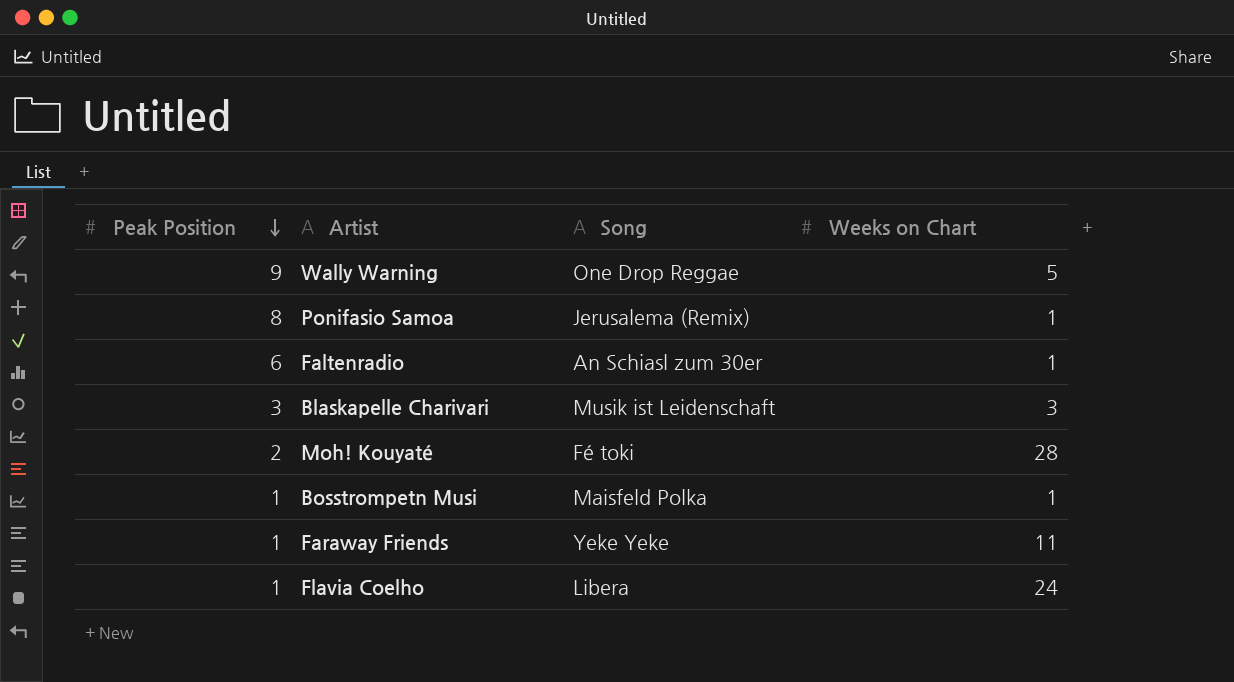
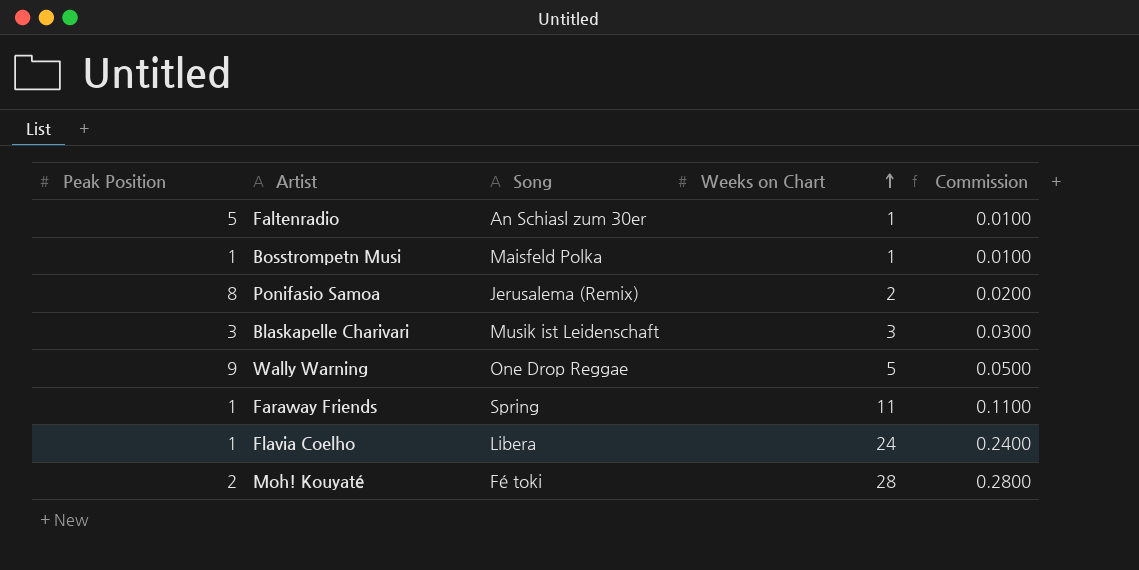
row order: Peak Position descending -> Weeks on Chart ascending
column Commission | formula: none -> [Weeks on Chart] * 0.01
Faltenradio | Peak Position: 6 -> 5
Ponifasio Samoa | Weeks on Chart: 1 -> 2
Faraway Friends | Song: Yeke Yeke -> Spring

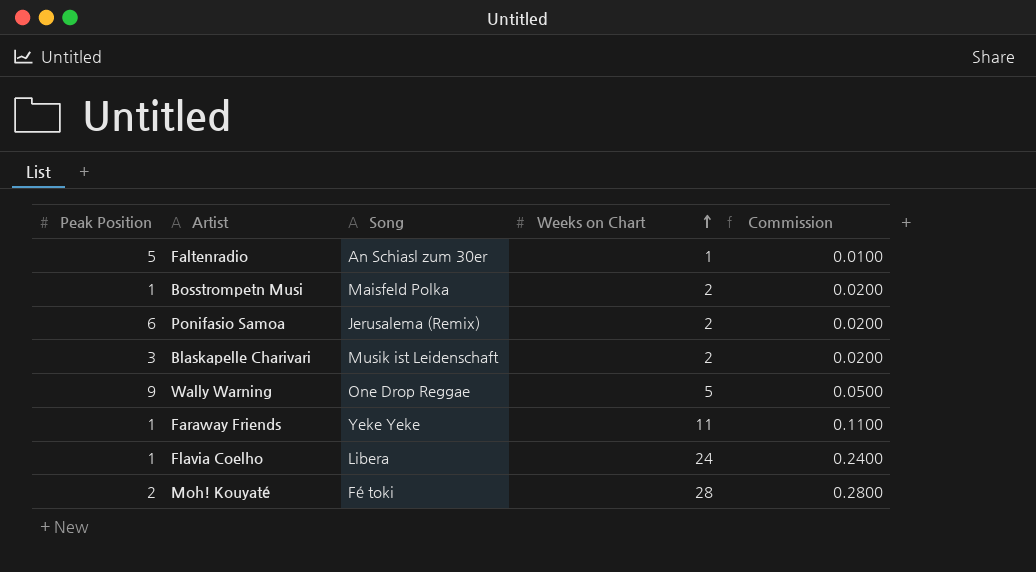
Bosstrompetn Musi | Weeks on Chart: 1 -> 2
Bosstrompetn Musi | Commission: 0.0100 -> 0.0200
Ponifasio Samoa | Peak Position: 8 -> 6
Blaskapelle Charivari | Weeks on Chart: 3 -> 2
Blaskapelle Charivari | Commission: 0.0300 -> 0.0200
Faraway Friends | Song: Spring -> Yeke Yeke

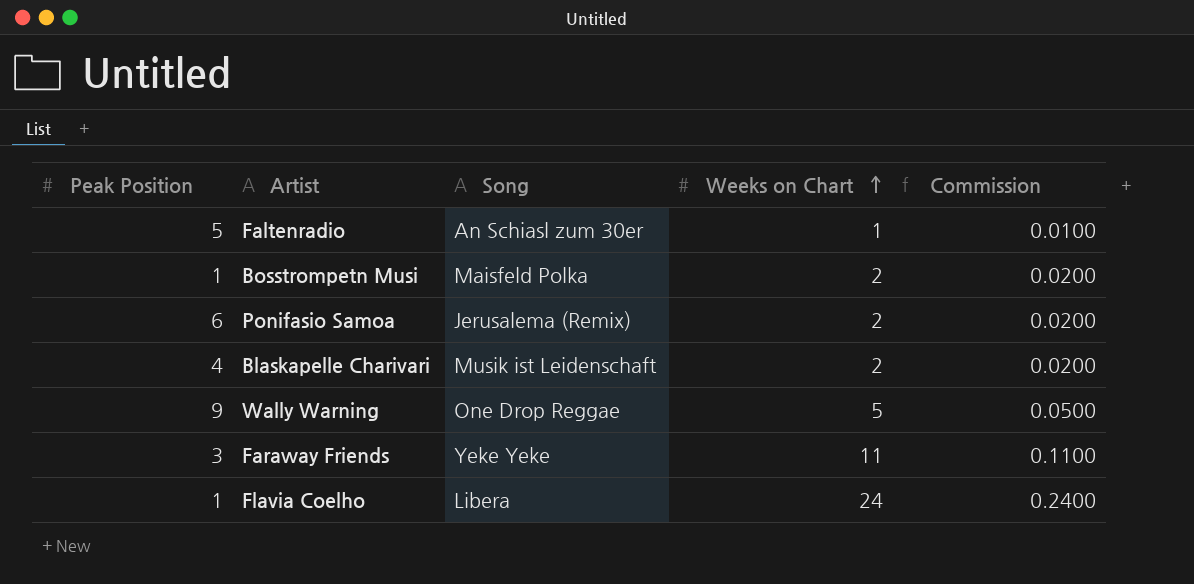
row Moh! Kouyaté: 2 | Fé toki | 28 | 0.2800 -> none
Blaskapelle Charivari | Peak Position: 3 -> 4
Faraway Friends | Peak Position: 1 -> 3

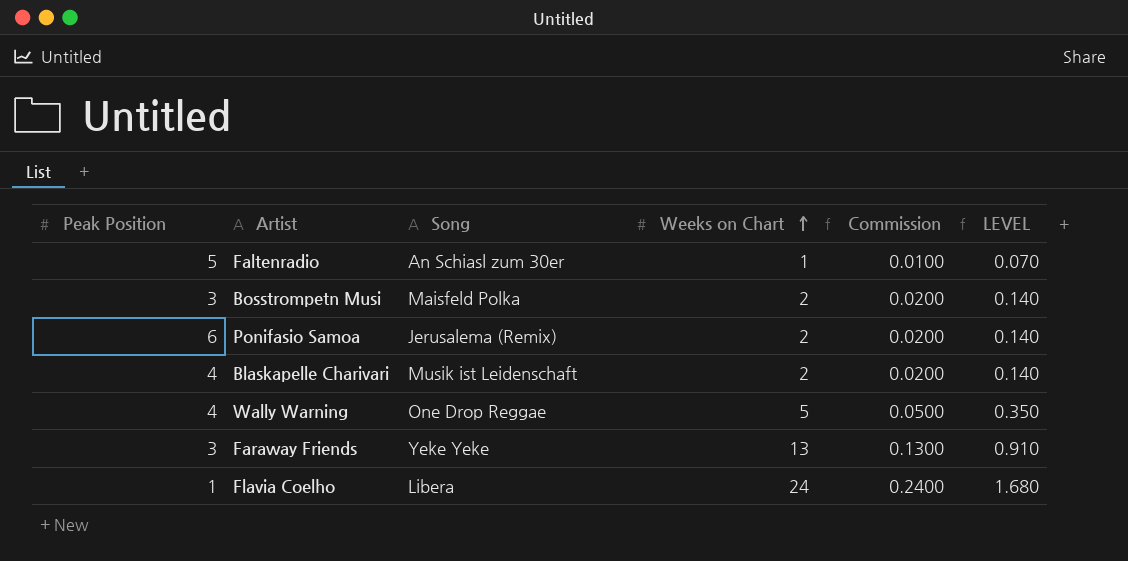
column LEVEL | formula: none -> [Weeks on Chart] * 0.07
Bosstrompetn Musi | Peak Position: 1 -> 3
Wally Warning | Peak Position: 9 -> 4
Faraway Friends | Weeks on Chart: 11 -> 13
Faraway Friends | Commission: 0.1100 -> 0.1300

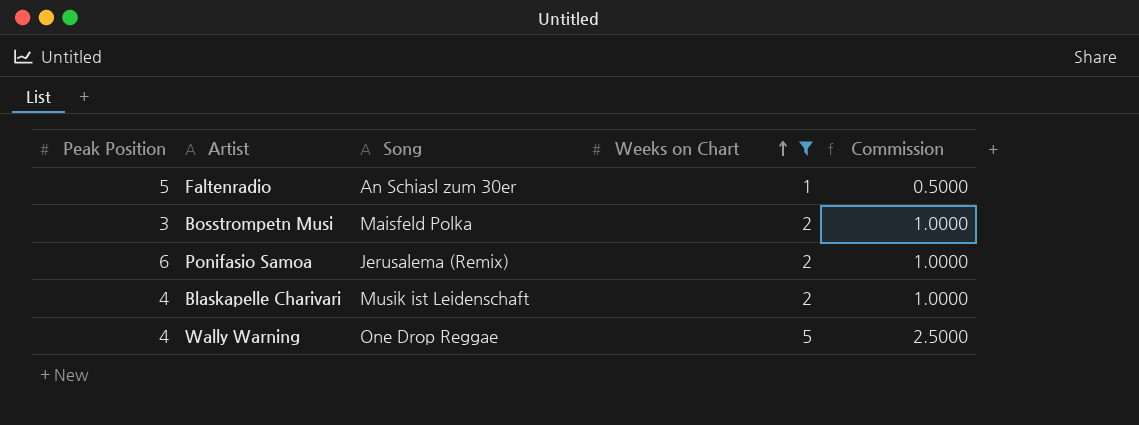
filter: none -> Weeks on Chart <= 5
column LEVEL | formula: [Weeks on Chart] * 0.07 -> none
column Commission | formula: [Weeks on Chart] * 0.01 -> [Weeks on Chart] * 0.5

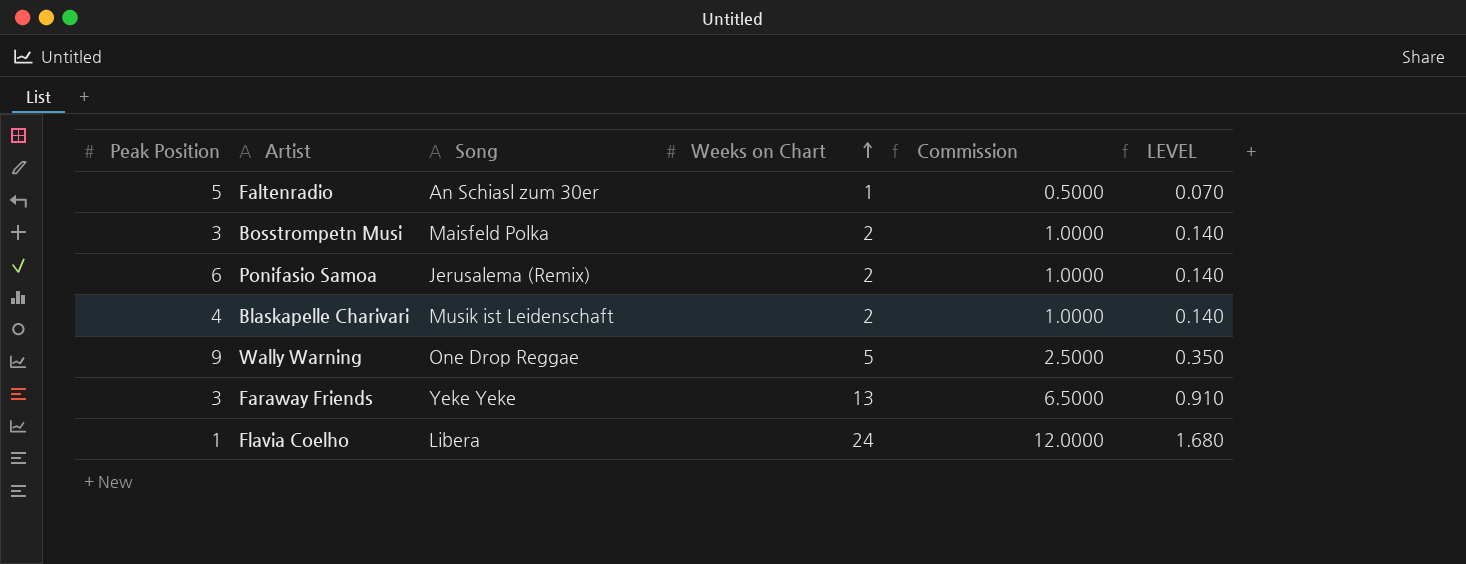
filter: Weeks on Chart <= 5 -> none
column LEVEL | formula: none -> [Weeks on Chart] * 0.07
Wally Warning | Peak Position: 4 -> 9

